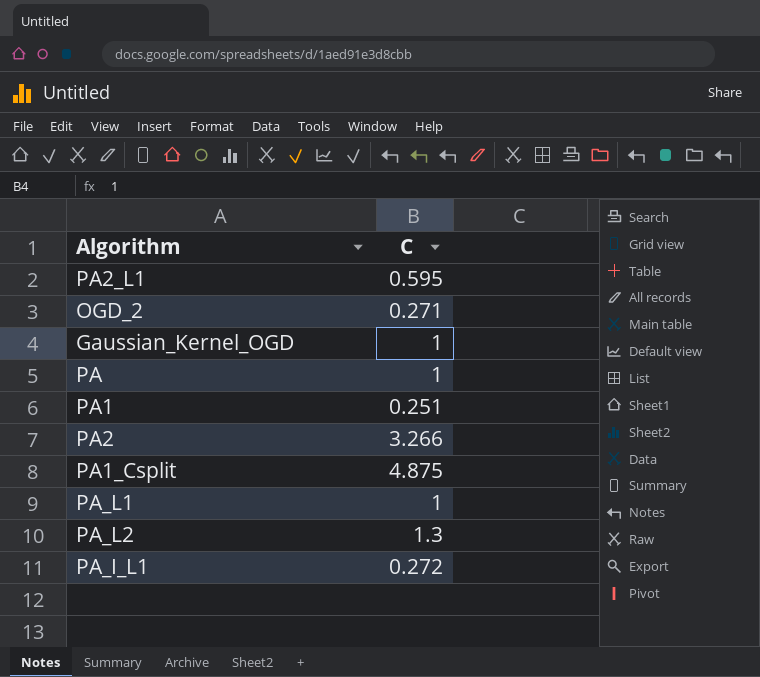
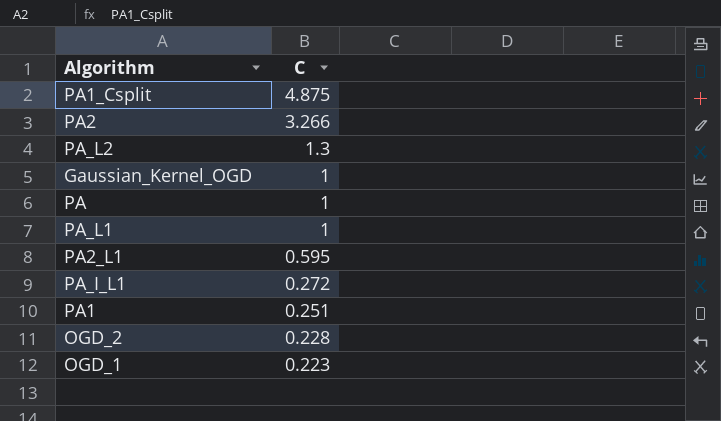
row order: none -> C descending
OGD_2 | C: 0.271 -> 0.228
row OGD_1: none -> 0.223

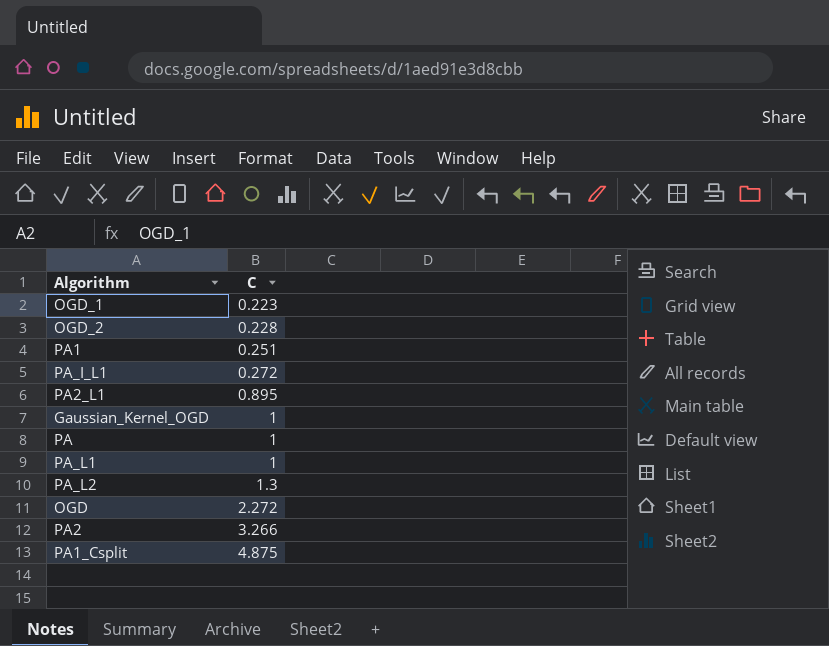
row order: C descending -> C ascending
PA2_L1 | C: 0.595 -> 0.895
row OGD: none -> 2.272

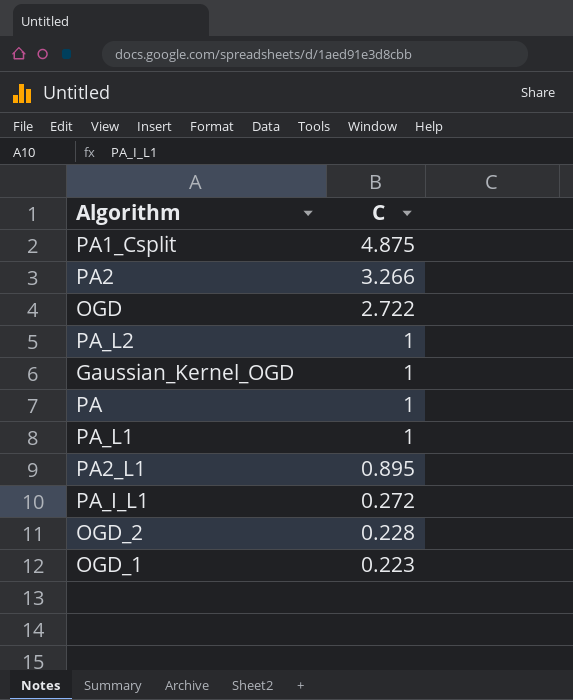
row order: C ascending -> C descending
row PA1: 0.251 -> none
OGD | C: 2.272 -> 2.722
PA_L2 | C: 1.3 -> 1

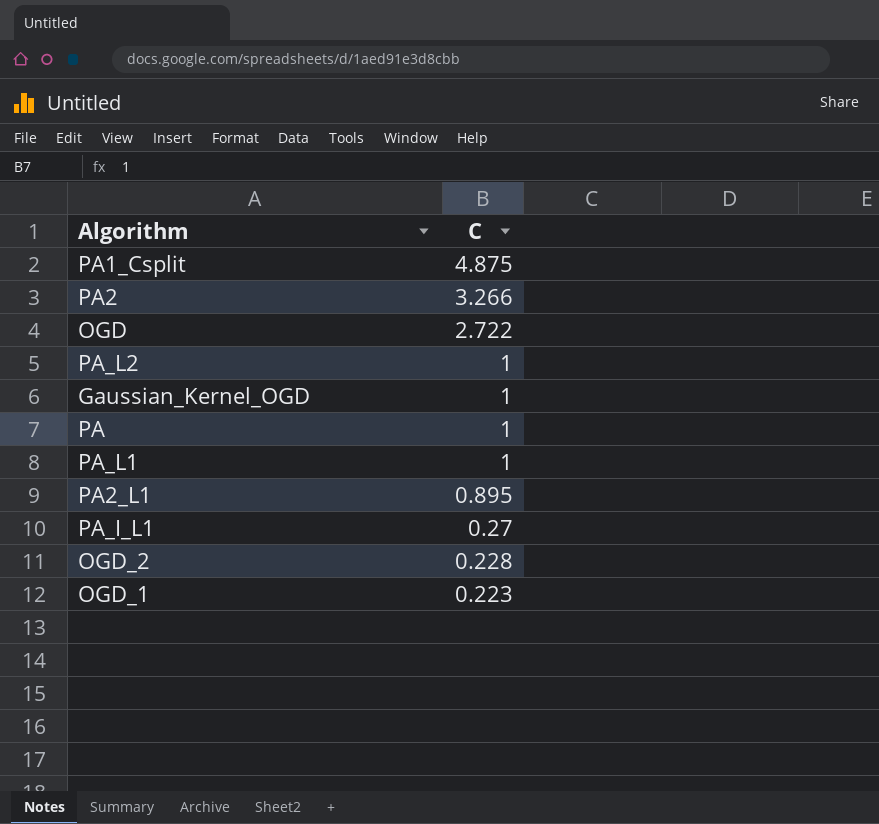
PA_I_L1 | C: 0.272 -> 0.27

